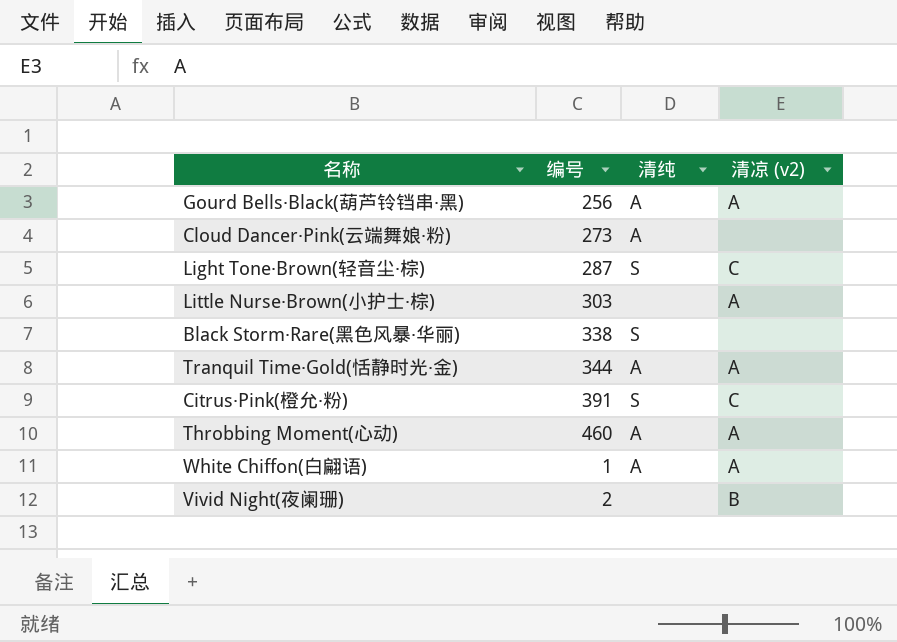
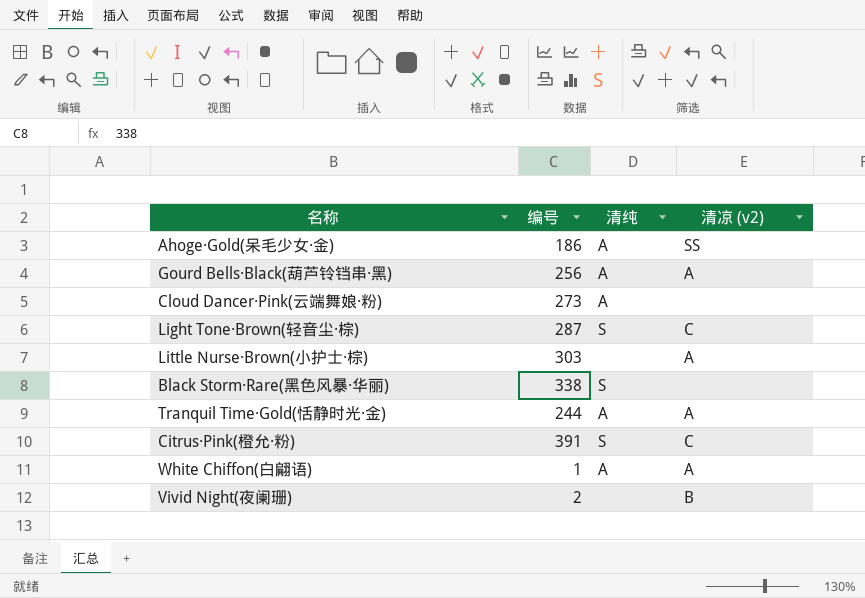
row Throbbing Moment(心动): 460 | A | A -> none
row Ahoge·Gold(呆毛少女·金): none -> 186 | A | SS
Tranquil Time·Gold(恬静时光·金) | 编号: 344 -> 244

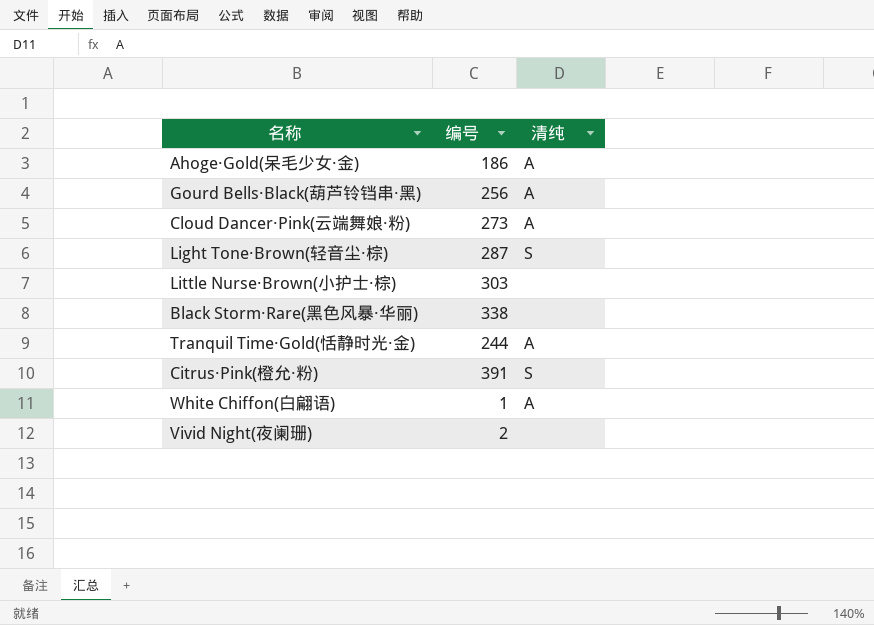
column 清凉 (v2) | position: 4 -> none
Black Storm·Rare(黑色风暴·华丽) | 清纯: S -> none

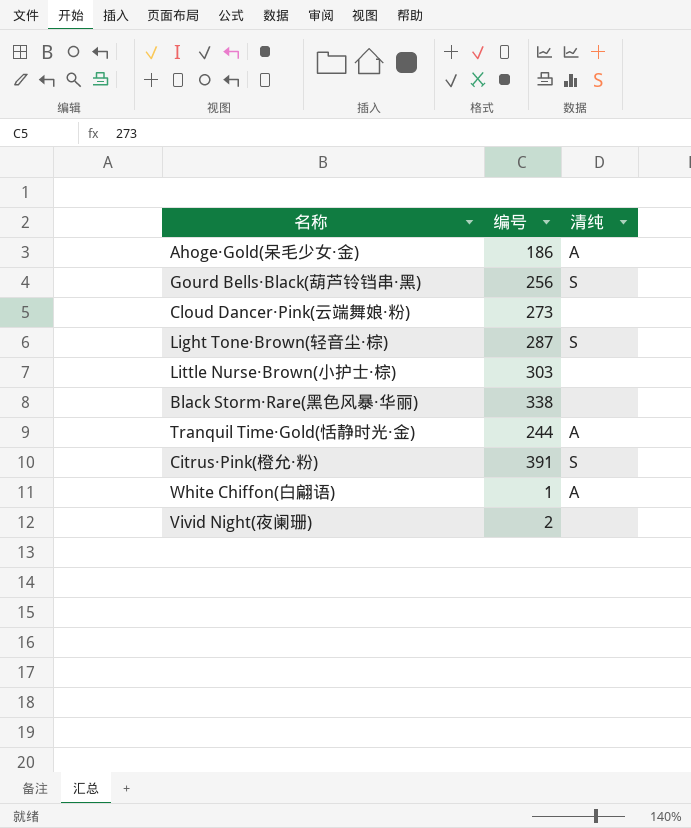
Gourd Bells·Black(葫芦铃铛串·黑) | 清纯: A -> S
Cloud Dancer·Pink(云端舞娘·粉) | 清纯: A -> none

